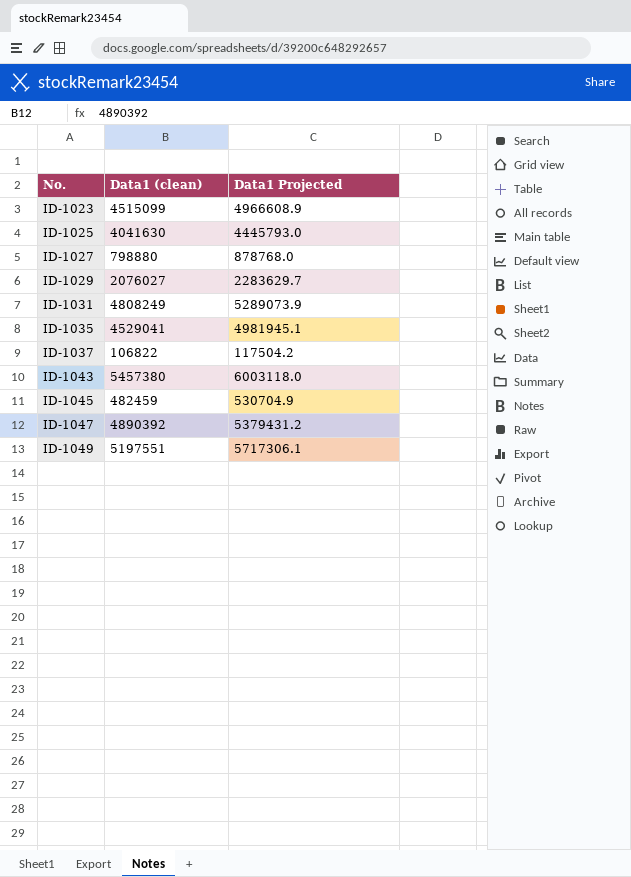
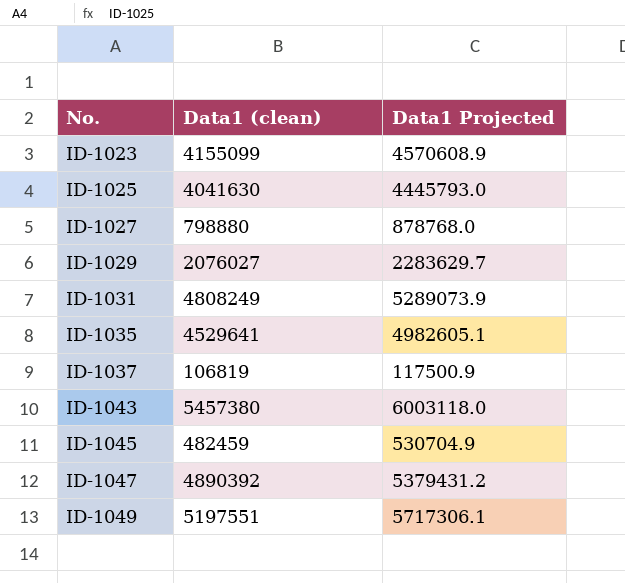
ID-1023 | Data1 (clean): 4515099 -> 4155099
ID-1023 | Data1 Projected: 4966608.9 -> 4570608.9
ID-1035 | Data1 (clean): 4529041 -> 4529641
ID-1035 | Data1 Projected: 4981945.1 -> 4982605.1
ID-1037 | Data1 (clean): 106822 -> 106819
ID-1037 | Data1 Projected: 117504.2 -> 117500.9

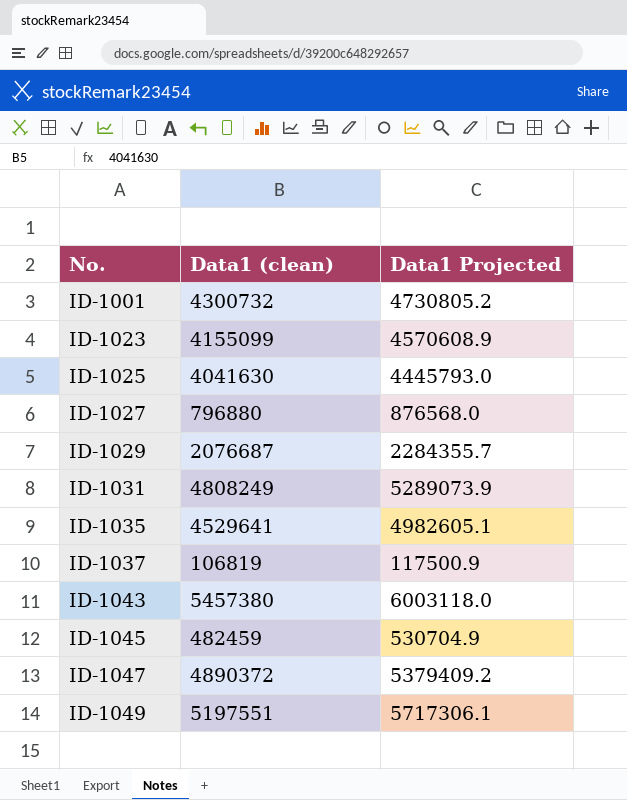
row ID-1001: none -> 4300732 | 4730805.2
ID-1027 | Data1 (clean): 798880 -> 796880
ID-1027 | Data1 Projected: 878768.0 -> 876568.0
ID-1029 | Data1 (clean): 2076027 -> 2076687
ID-1029 | Data1 Projected: 2283629.7 -> 2284355.7
ID-1047 | Data1 (clean): 4890392 -> 4890372
ID-1047 | Data1 Projected: 5379431.2 -> 5379409.2

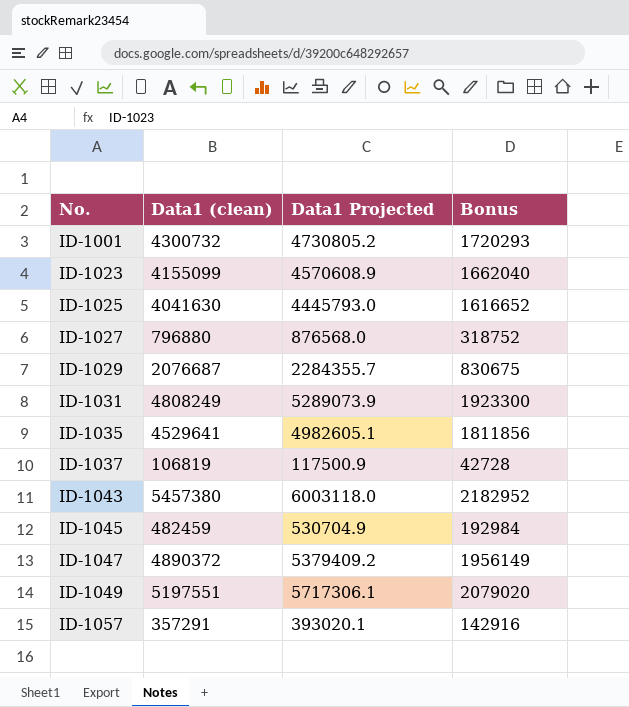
column Bonus | formula: none -> [Data1 (clean)] * 0.4
row ID-1057: none -> 357291 | 393020.1 | 142916

